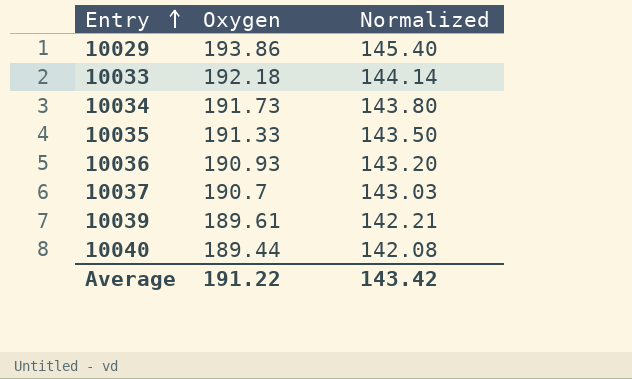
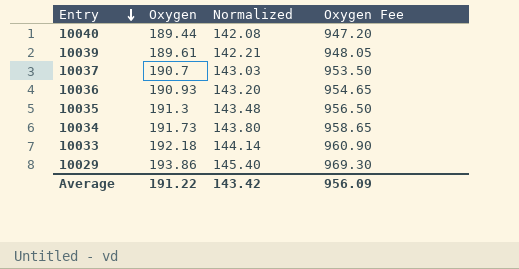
row order: Entry ascending -> Entry descending
column Oxygen Fee | formula: none -> [Oxygen] * 5
10035 | Oxygen: 191.33 -> 191.3
10035 | Normalized: 143.50 -> 143.48

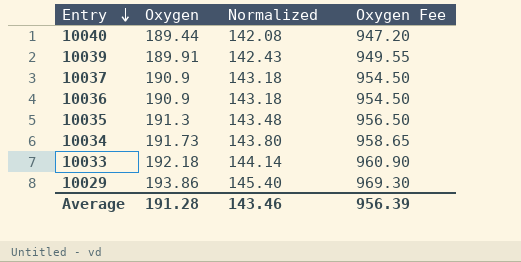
10039 | Oxygen: 189.61 -> 189.91
10039 | Normalized: 142.21 -> 142.43
10039 | Oxygen Fee: 948.05 -> 949.55
10037 | Oxygen: 190.7 -> 190.9
10037 | Normalized: 143.03 -> 143.18
10037 | Oxygen Fee: 953.50 -> 954.50
10036 | Oxygen: 190.93 -> 190.9
10036 | Normalized: 143.20 -> 143.18
10036 | Oxygen Fee: 954.65 -> 954.50
Average | Oxygen: 191.22 -> 191.28
Average | Normalized: 143.42 -> 143.46
Average | Oxygen Fee: 956.09 -> 956.39

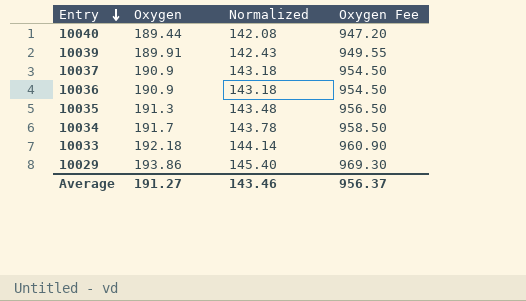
10034 | Oxygen: 191.73 -> 191.7
10034 | Normalized: 143.80 -> 143.78
10034 | Oxygen Fee: 958.65 -> 958.50
Average | Oxygen: 191.28 -> 191.27
Average | Oxygen Fee: 956.39 -> 956.37

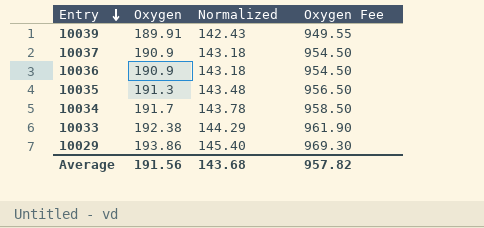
row 10040: 189.44 | 142.08 | 947.20 -> none
10033 | Oxygen: 192.18 -> 192.38
10033 | Normalized: 144.14 -> 144.29
10033 | Oxygen Fee: 960.90 -> 961.90
Average | Oxygen: 191.27 -> 191.56
Average | Normalized: 143.46 -> 143.68
Average | Oxygen Fee: 956.37 -> 957.82

